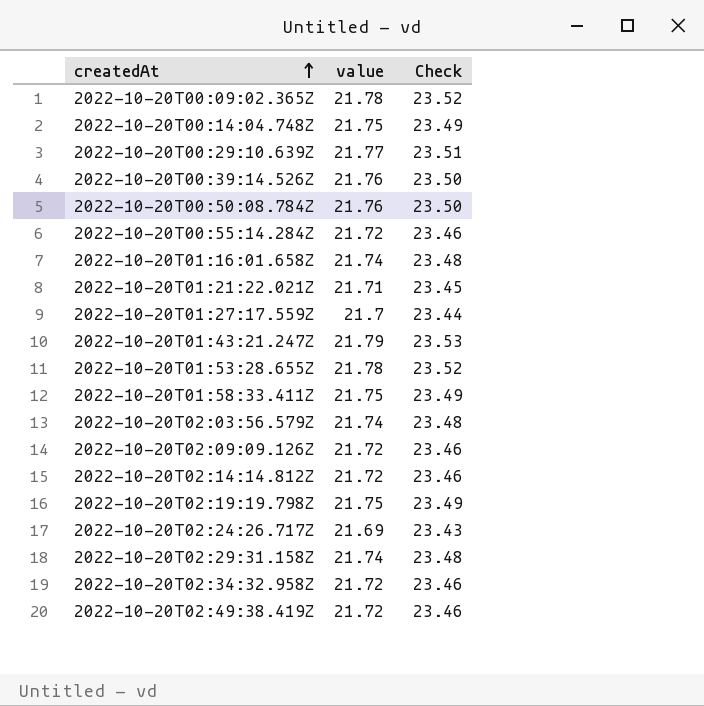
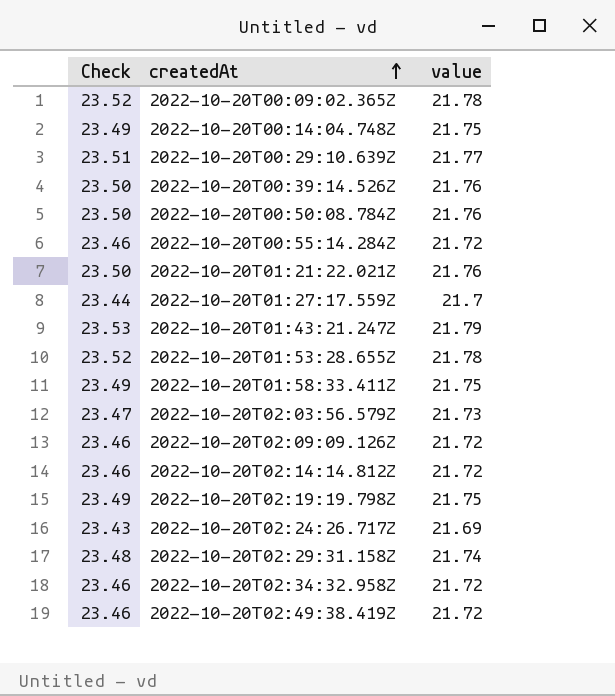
column Check | position: 3 -> 1
row 2022-10-20T01:16:01.658Z: 21.74 | 23.48 -> none
2022-10-20T01:21:22.021Z | Check: 23.45 -> 23.50
2022-10-20T01:21:22.021Z | value: 21.71 -> 21.76
2022-10-20T02:03:56.579Z | Check: 23.48 -> 23.47
2022-10-20T02:03:56.579Z | value: 21.74 -> 21.73

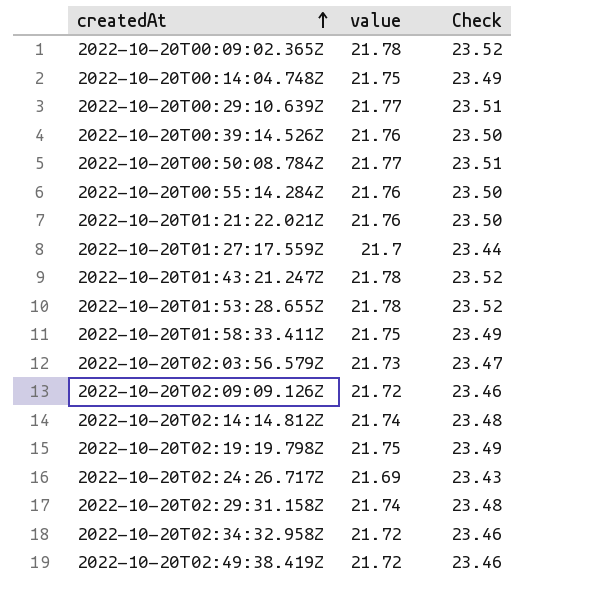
column Check | position: 1 -> 3
2022-10-20T00:50:08.784Z | value: 21.76 -> 21.77
2022-10-20T00:50:08.784Z | Check: 23.50 -> 23.51
2022-10-20T00:55:14.284Z | value: 21.72 -> 21.76
2022-10-20T00:55:14.284Z | Check: 23.46 -> 23.50
2022-10-20T01:43:21.247Z | value: 21.79 -> 21.78
2022-10-20T01:43:21.247Z | Check: 23.53 -> 23.52
2022-10-20T02:14:14.812Z | value: 21.72 -> 21.74
2022-10-20T02:14:14.812Z | Check: 23.46 -> 23.48

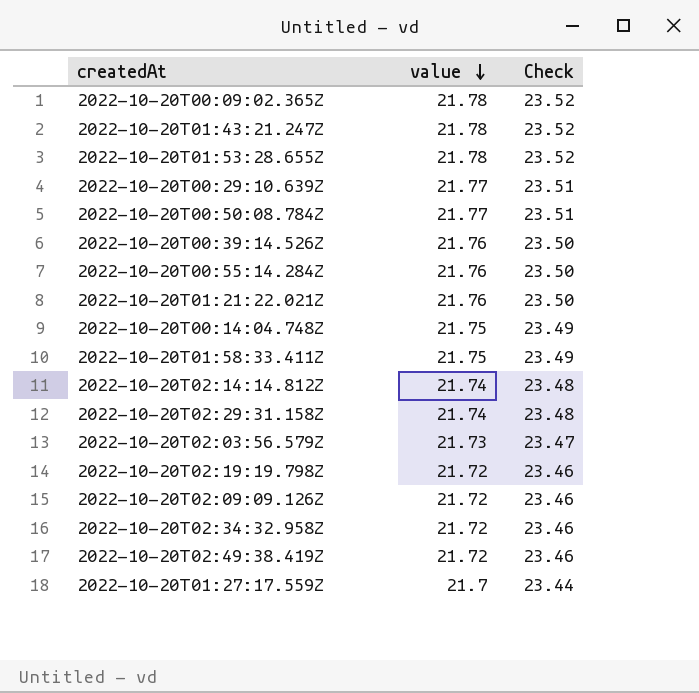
row order: createdAt ascending -> value descending
row 2022-10-20T02:24:26.717Z: 21.69 | 23.43 -> none
2022-10-20T02:19:19.798Z | value: 21.75 -> 21.72
2022-10-20T02:19:19.798Z | Check: 23.49 -> 23.46

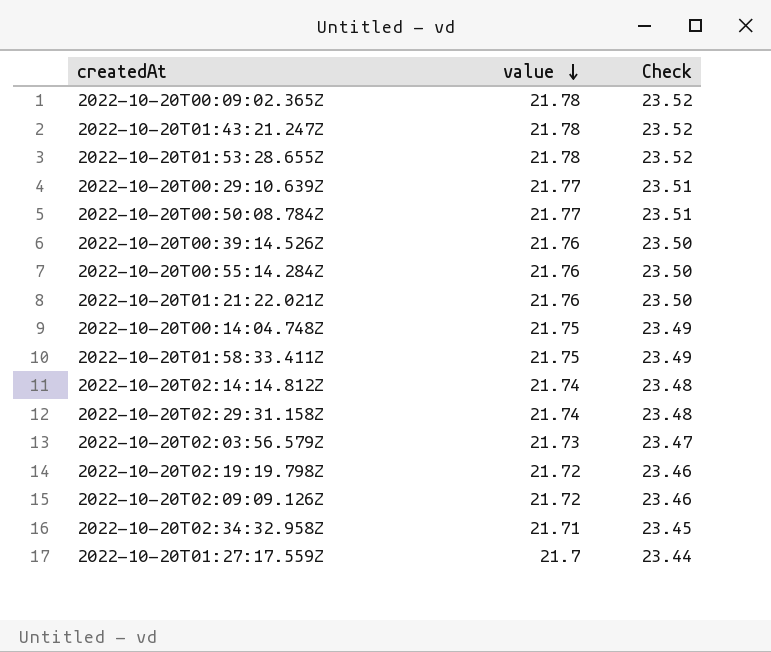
row 2022-10-20T02:49:38.419Z: 21.72 | 23.46 -> none
2022-10-20T02:34:32.958Z | value: 21.72 -> 21.71
2022-10-20T02:34:32.958Z | Check: 23.46 -> 23.45

